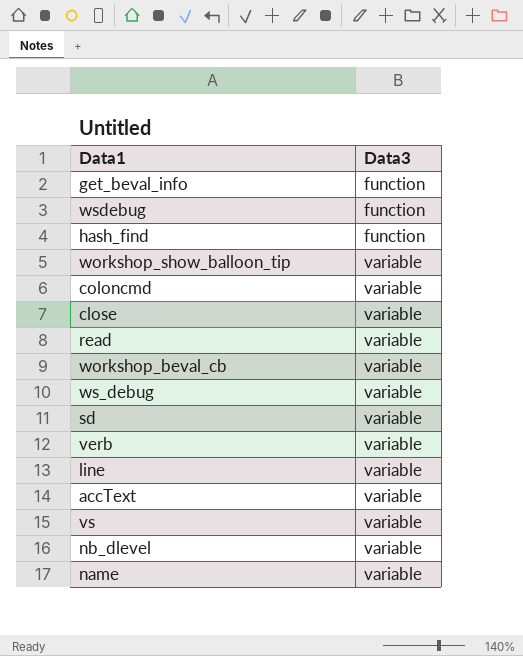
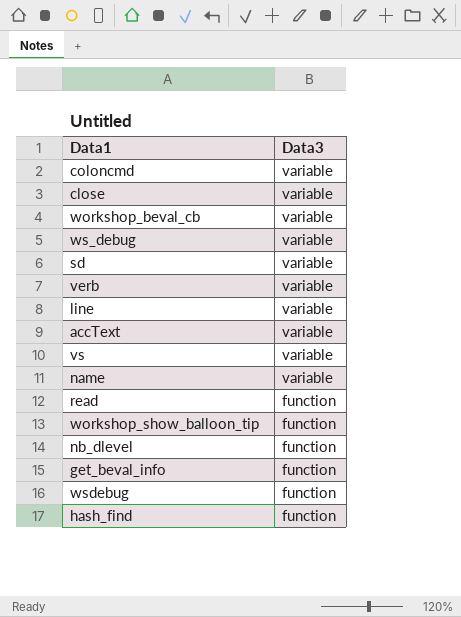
row order: Data3 ascending -> Data3 descending
read | Data3: variable -> function
workshop_show_balloon_tip | Data3: variable -> function
nb_dlevel | Data3: variable -> function

